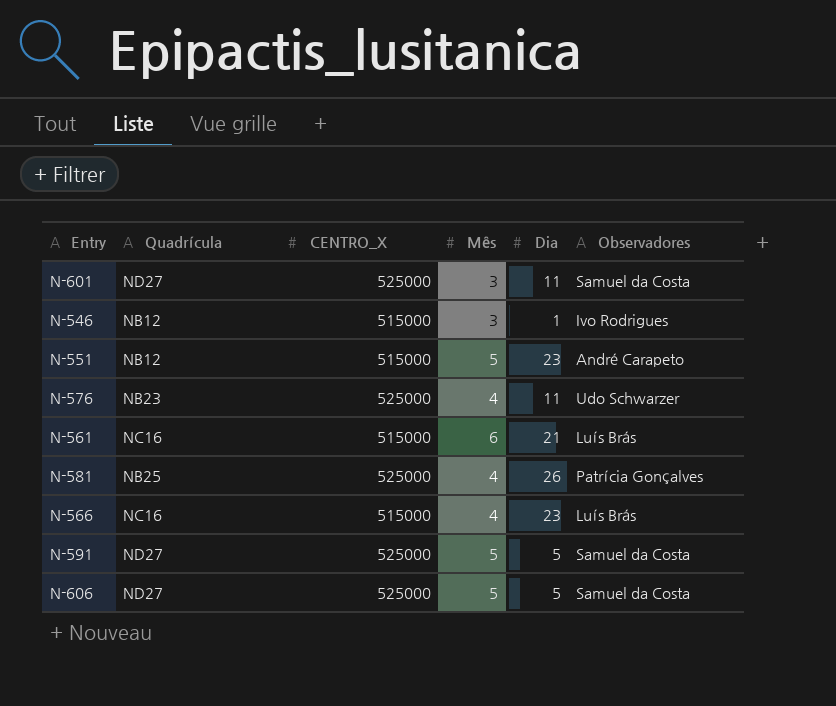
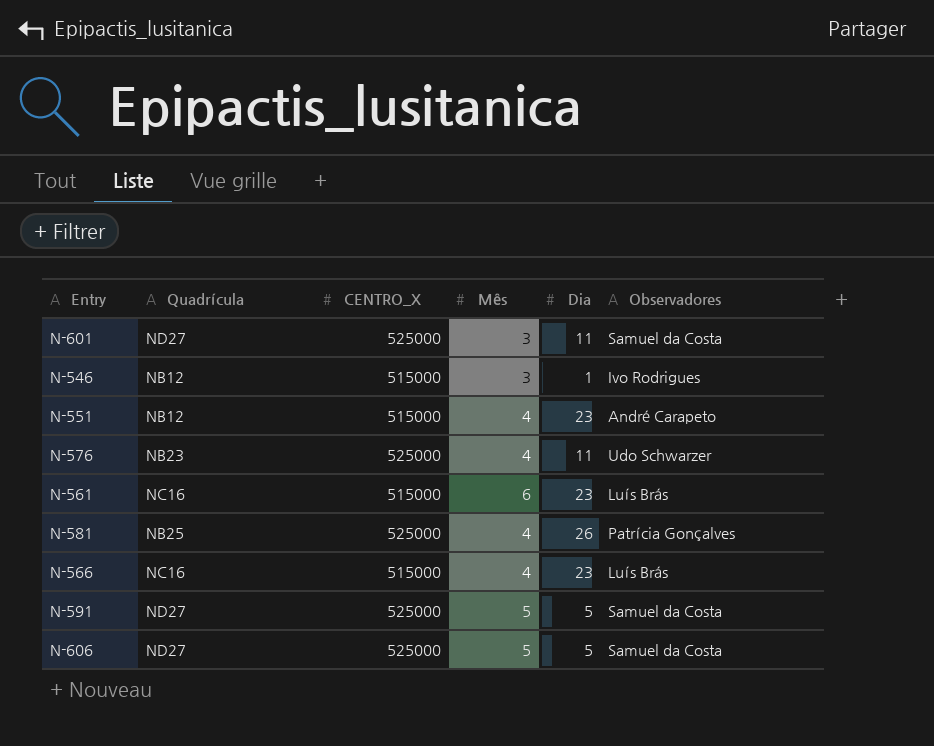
N-551 | Mês: 5 -> 4
N-561 | Dia: 21 -> 23

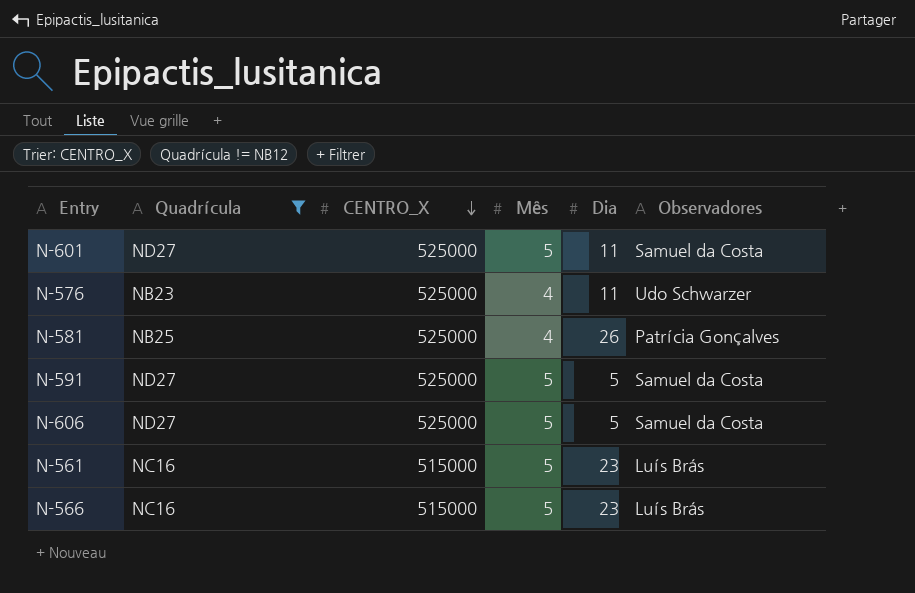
filter: none -> Quadrícula != NB12
row order: none -> CENTRO_X descending
N-601 | Mês: 3 -> 5
N-561 | Mês: 6 -> 5
N-566 | Mês: 4 -> 5

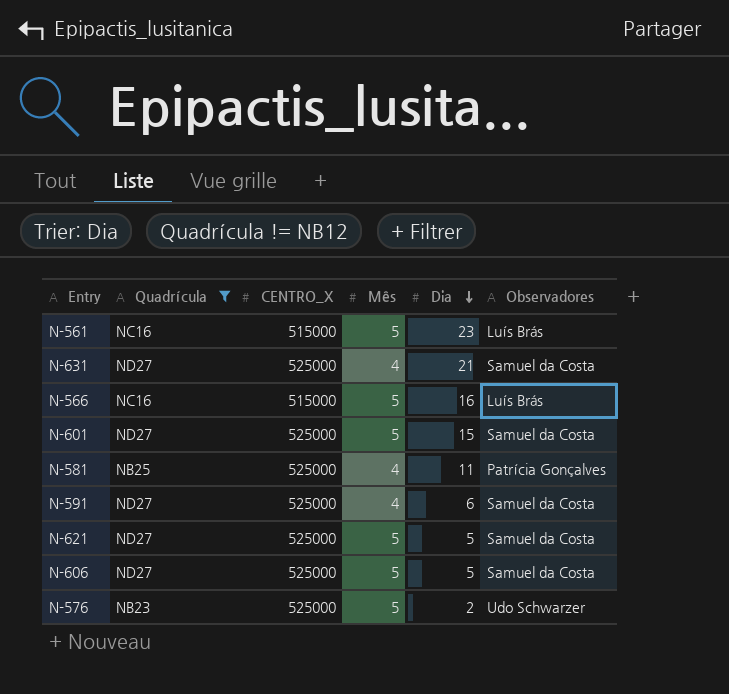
row order: CENTRO_X descending -> Dia descending
row N-631: none -> ND27 | 525000 | 4 | 21 | Samuel da Costa
N-566 | Dia: 23 -> 16
N-601 | Dia: 11 -> 15
N-581 | Dia: 26 -> 11
N-591 | Mês: 5 -> 4
N-591 | Dia: 5 -> 6
row N-621: none -> ND27 | 525000 | 5 | 5 | Samuel da Costa
N-576 | Mês: 4 -> 5
N-576 | Dia: 11 -> 2

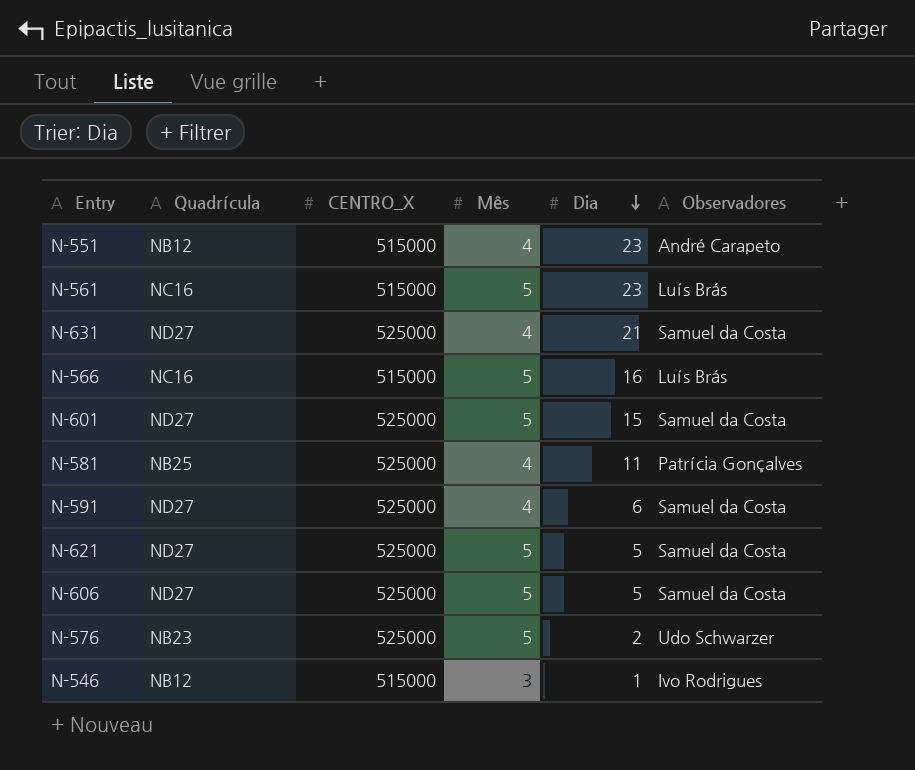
filter: Quadrícula != NB12 -> none

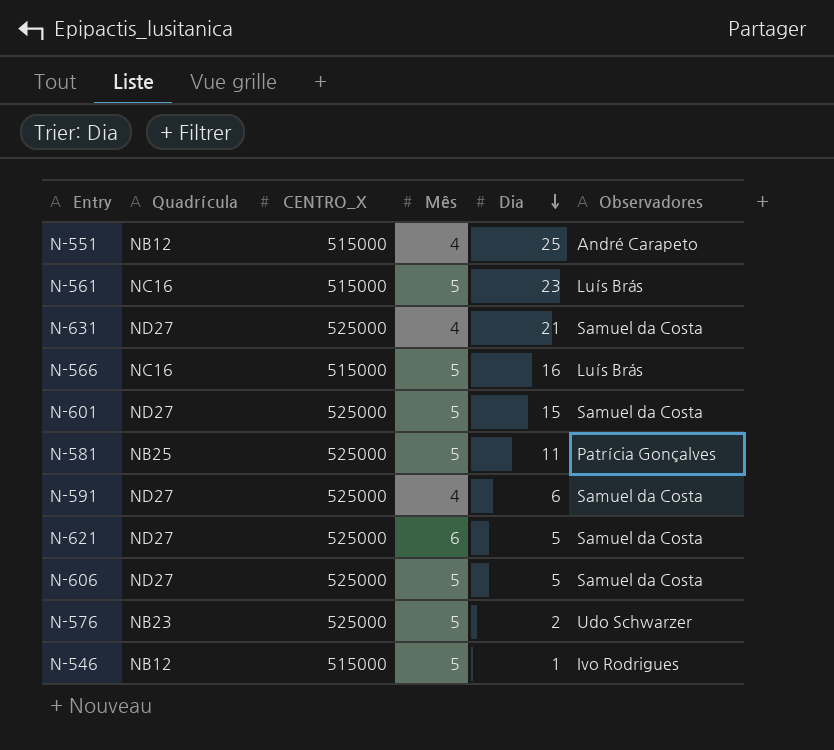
N-551 | Dia: 23 -> 25
N-581 | Mês: 4 -> 5
N-621 | Mês: 5 -> 6
N-546 | Mês: 3 -> 5

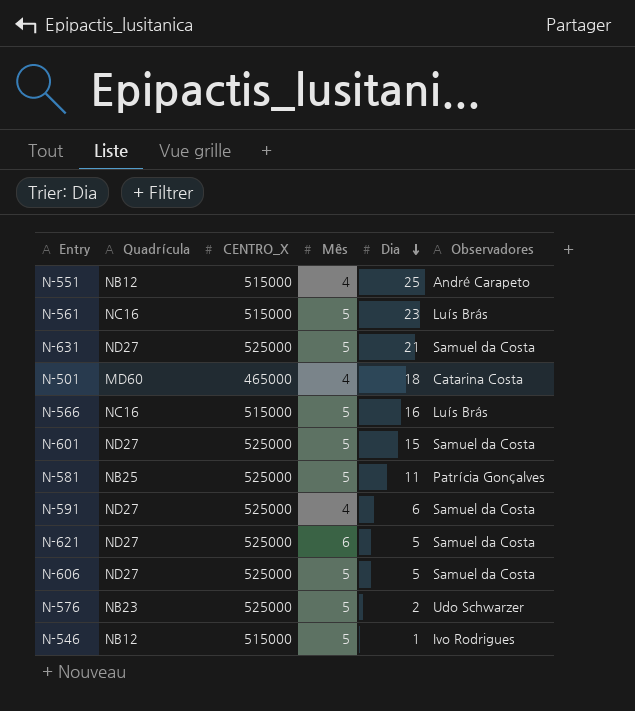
N-631 | Mês: 4 -> 5
row N-501: none -> MD60 | 465000 | 4 | 18 | Catarina Costa

